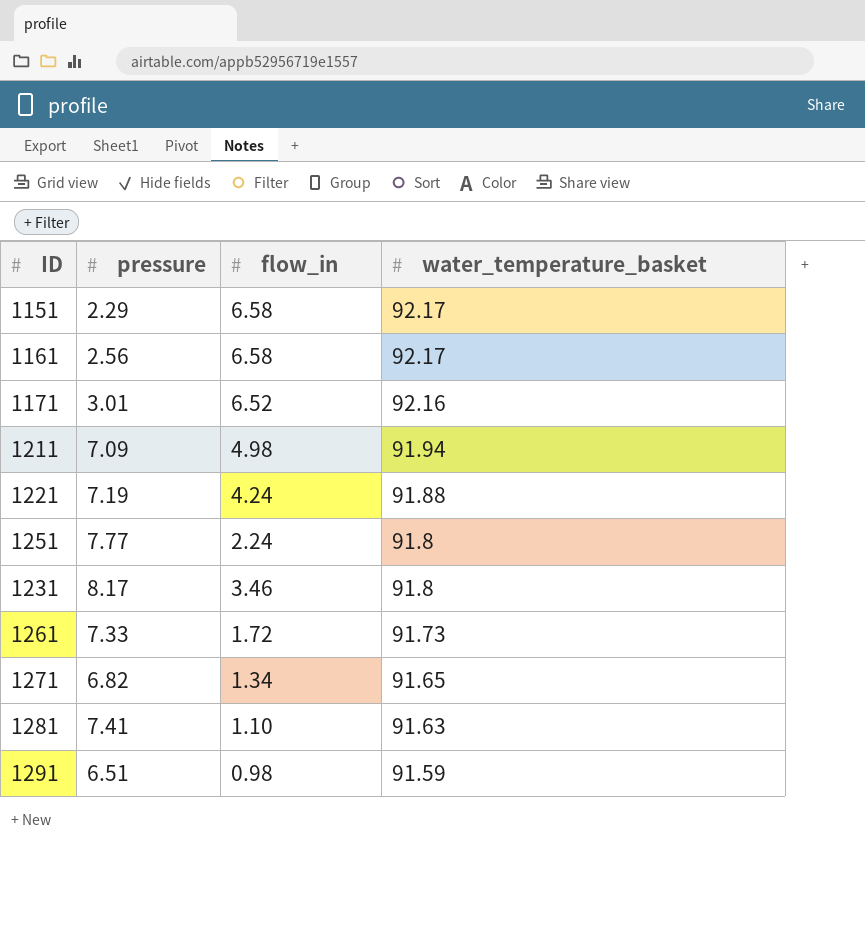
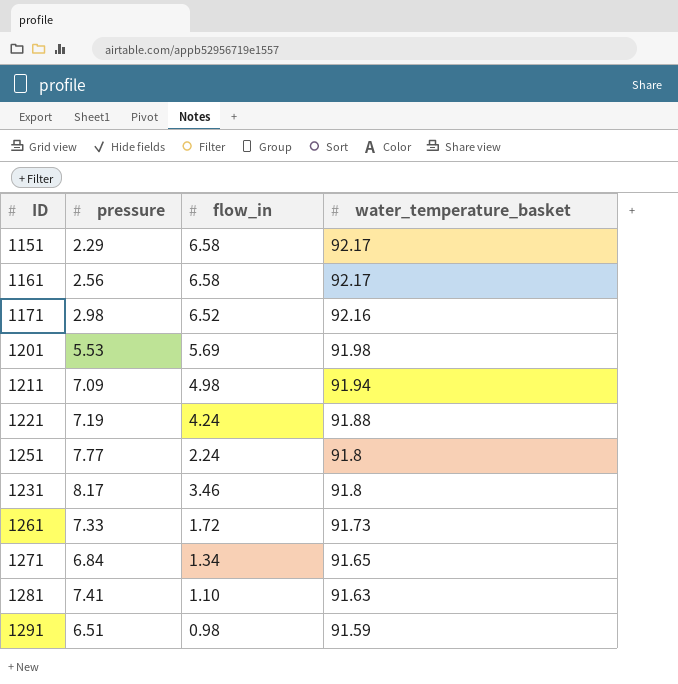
1171 | pressure: 3.01 -> 2.98
row 1201: none -> 5.53 | 5.69 | 91.98
1271 | pressure: 6.82 -> 6.84

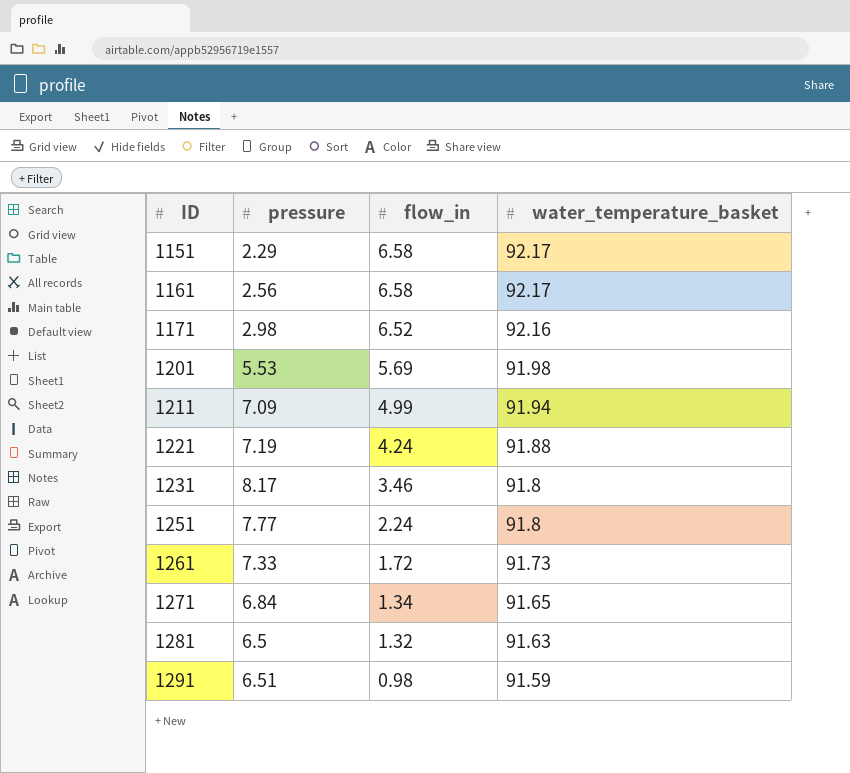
row order: water_temperature_basket descending -> ID ascending
1211 | flow_in: 4.98 -> 4.99
1281 | pressure: 7.41 -> 6.5
1281 | flow_in: 1.10 -> 1.32

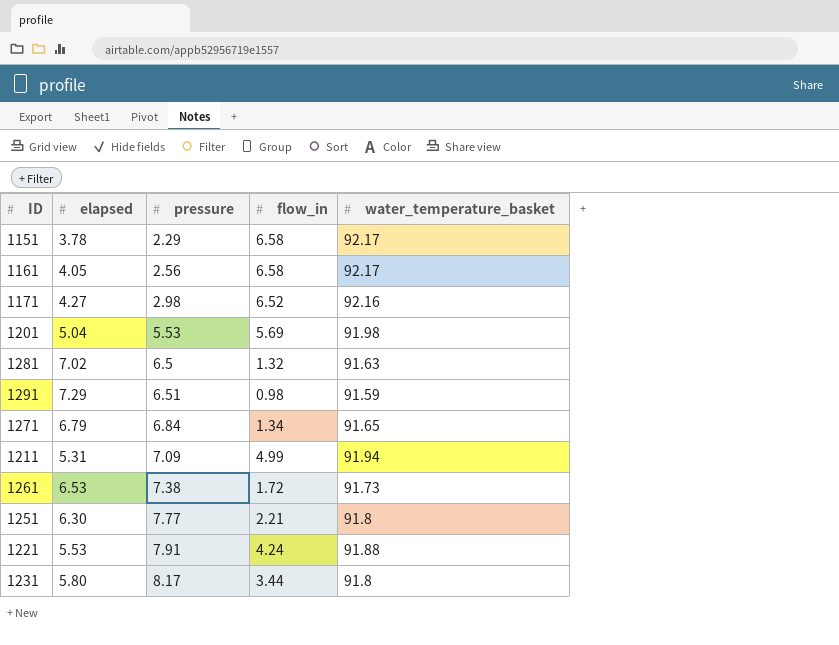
row order: ID ascending -> pressure ascending
column elapsed | position: none -> 2
1261 | pressure: 7.33 -> 7.38
1251 | flow_in: 2.24 -> 2.21
1221 | pressure: 7.19 -> 7.91
1231 | flow_in: 3.46 -> 3.44

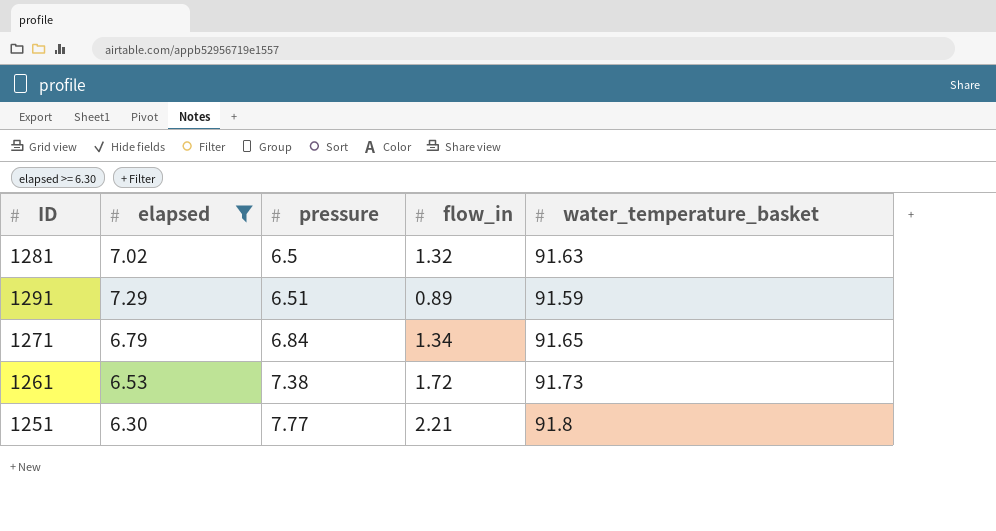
filter: none -> elapsed >= 6.30
1291 | flow_in: 0.98 -> 0.89

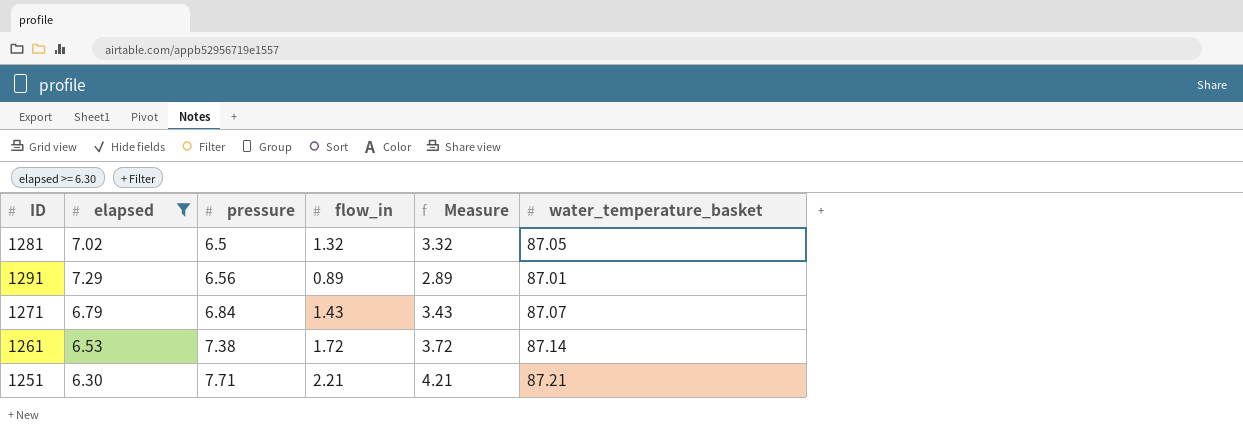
column Measure | formula: none -> [flow_in] + 2
1281 | water_temperature_basket: 91.63 -> 87.05
1291 | pressure: 6.51 -> 6.56
1291 | water_temperature_basket: 91.59 -> 87.01
1271 | flow_in: 1.34 -> 1.43
1271 | water_temperature_basket: 91.65 -> 87.07
1261 | water_temperature_basket: 91.73 -> 87.14
1251 | pressure: 7.77 -> 7.71
1251 | water_temperature_basket: 91.8 -> 87.21

